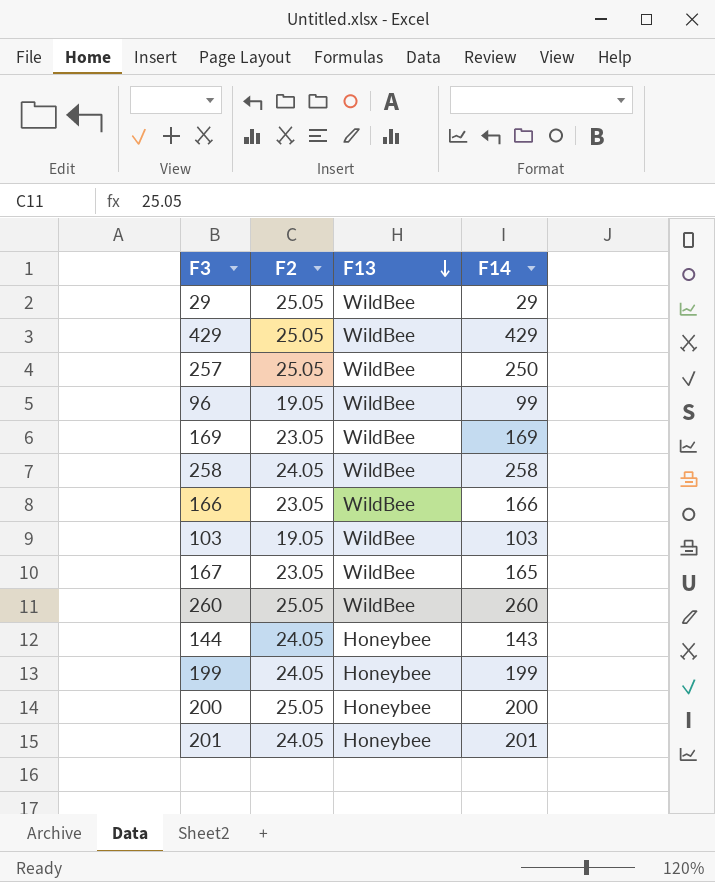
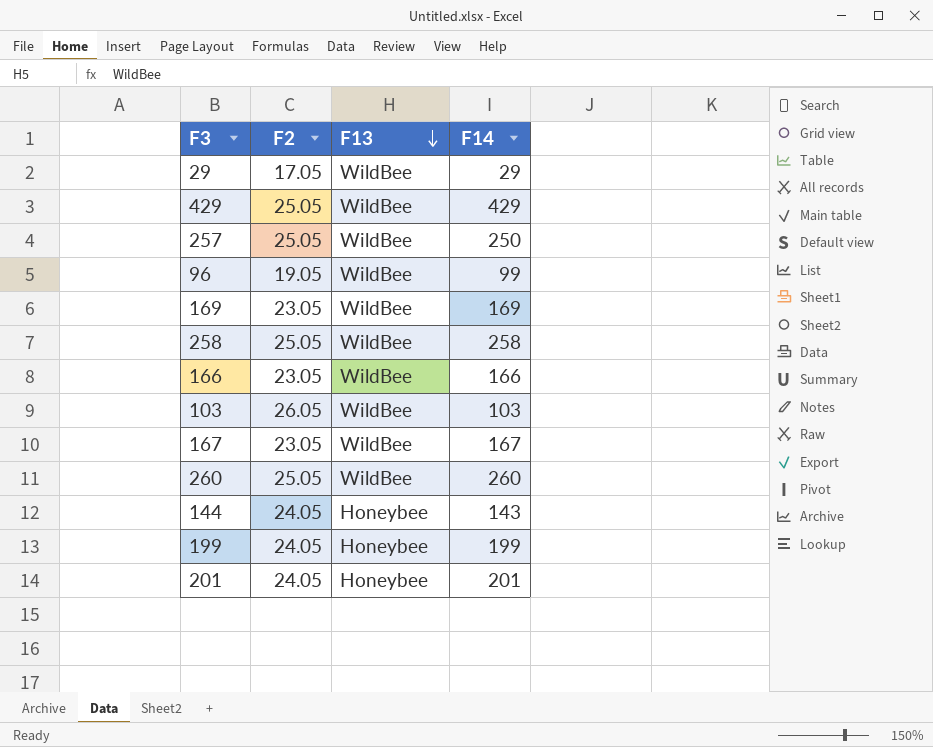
row 200: 25.05 | Honeybee | 200 -> none
29 | F2: 25.05 -> 17.05
258 | F2: 24.05 -> 25.05
103 | F2: 19.05 -> 26.05
167 | F14: 165 -> 167

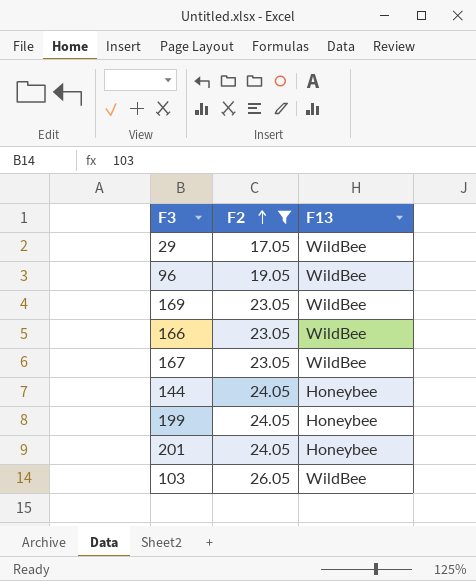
filter: none -> F2 != 25.05
row order: F13 descending -> F2 ascending
column F14 | position: 4 -> none

